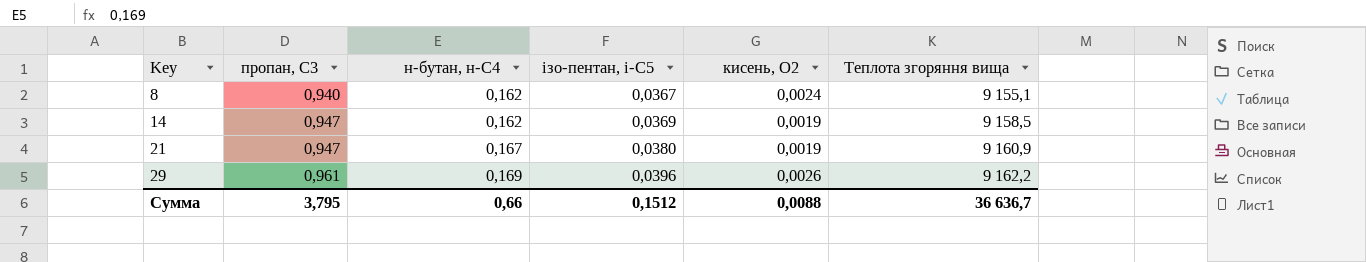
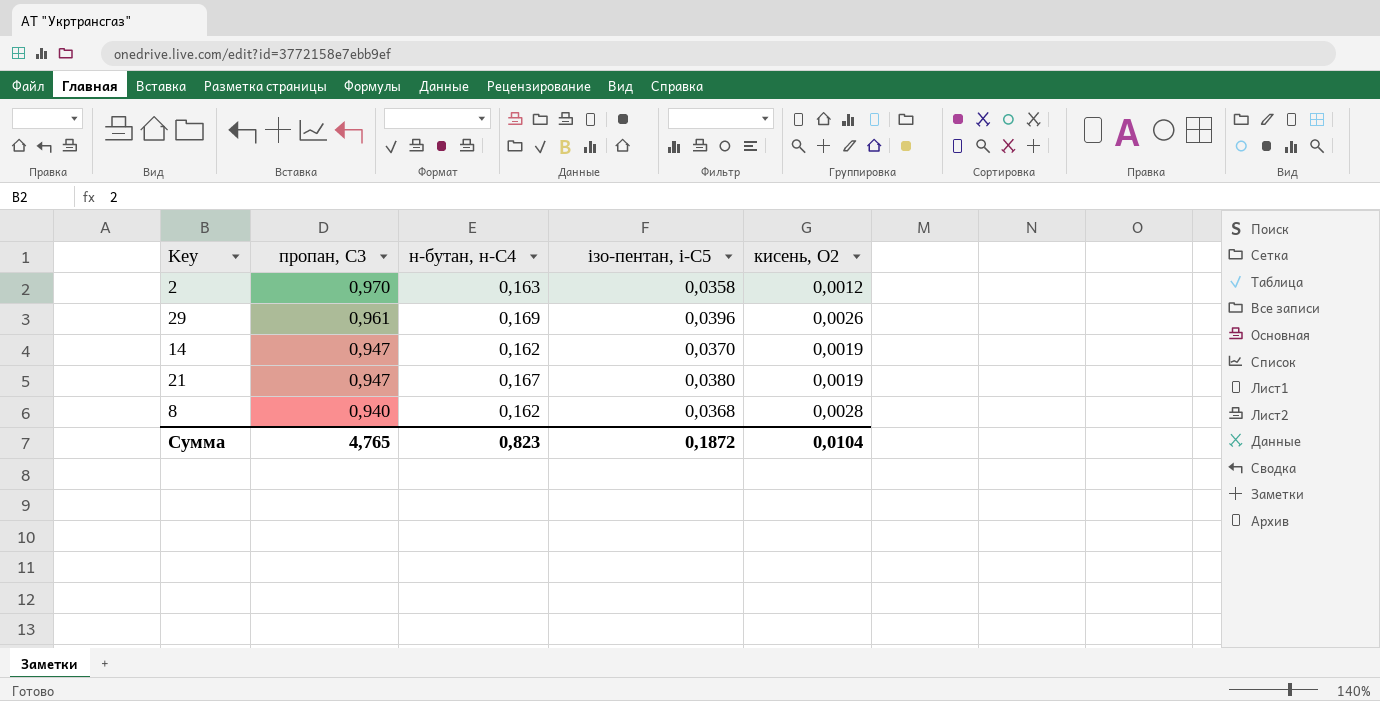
row order: Key ascending -> пропан, С3 descending
column Теплота згоряння вища | position: 6 -> none
row 2: none -> 0,970 | 0,163 | 0,0358 | 0,0012
14 | ізо-пентан, і-С5: 0,0369 -> 0,0370
8 | ізо-пентан, і-С5: 0,0367 -> 0,0368
8 | кисень, О2: 0,0024 -> 0,0028
Сумма | пропан, С3: 3,795 -> 4,765
Сумма | н-бутан, н-С4: 0,66 -> 0,823
Сумма | ізо-пентан, і-С5: 0,1512 -> 0,1872
Сумма | кисень, О2: 0,0088 -> 0,0104

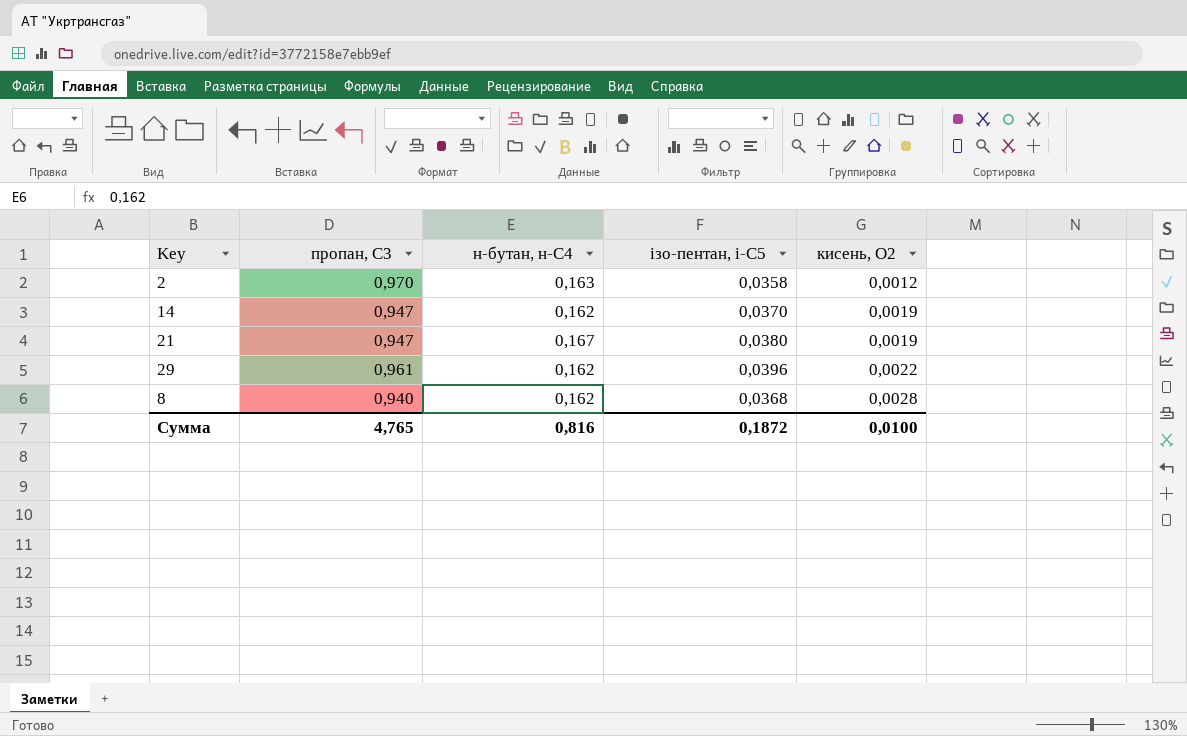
row order: пропан, С3 descending -> кисень, О2 ascending
29 | н-бутан, н-С4: 0,169 -> 0,162
29 | кисень, О2: 0,0026 -> 0,0022
Сумма | н-бутан, н-С4: 0,823 -> 0,816
Сумма | кисень, О2: 0,0104 -> 0,0100

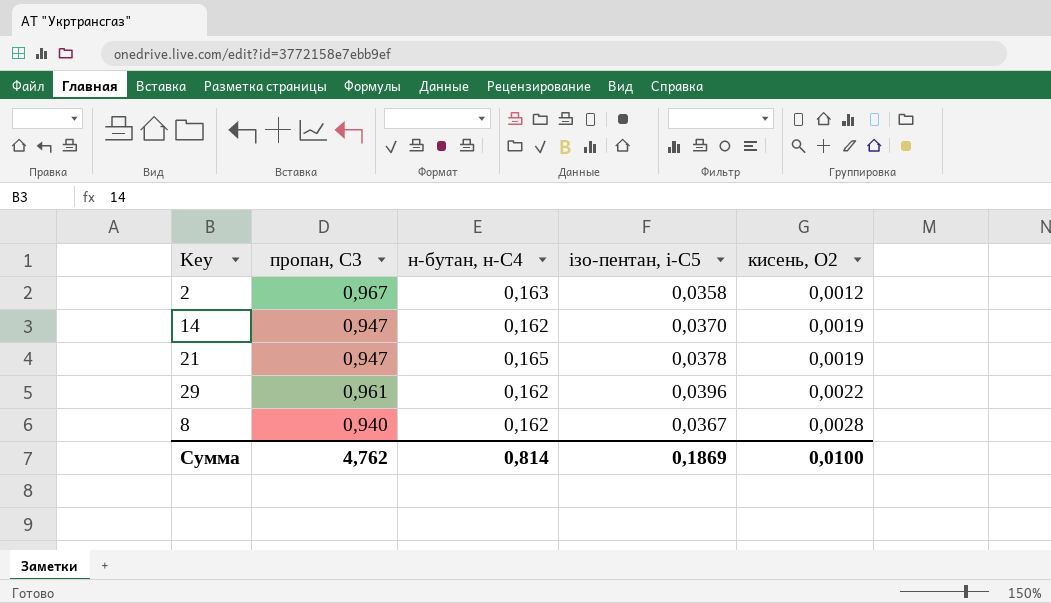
2 | пропан, С3: 0,970 -> 0,967
21 | н-бутан, н-С4: 0,167 -> 0,165
21 | ізо-пентан, і-С5: 0,0380 -> 0,0378
8 | ізо-пентан, і-С5: 0,0368 -> 0,0367
Сумма | пропан, С3: 4,765 -> 4,762
Сумма | н-бутан, н-С4: 0,816 -> 0,814
Сумма | ізо-пентан, і-С5: 0,1872 -> 0,1869

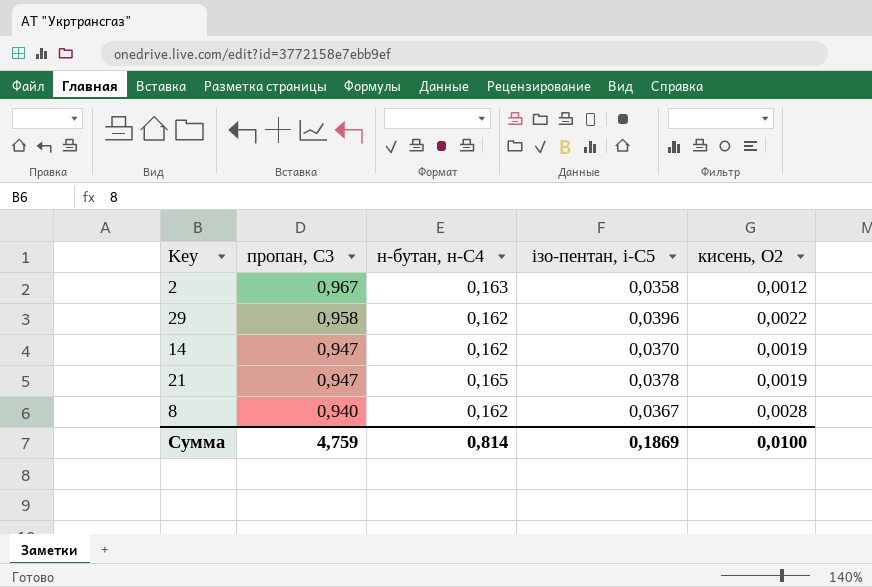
row order: кисень, О2 ascending -> пропан, С3 descending
29 | пропан, С3: 0,961 -> 0,958
Сумма | пропан, С3: 4,762 -> 4,759

